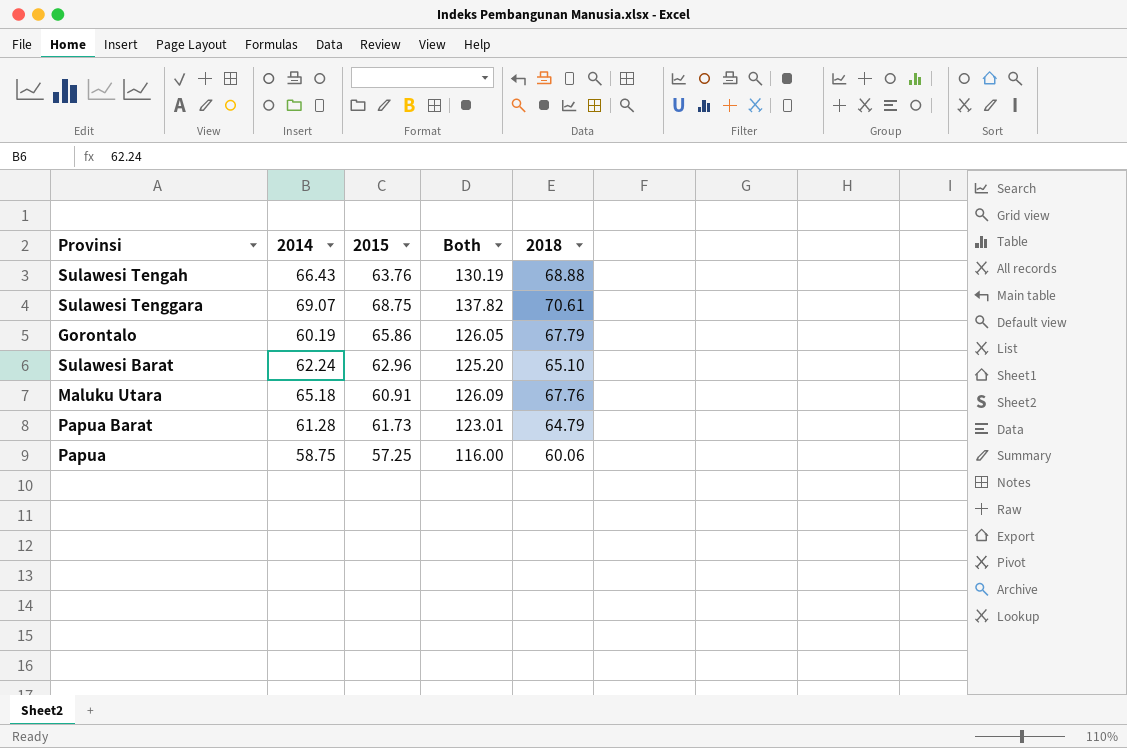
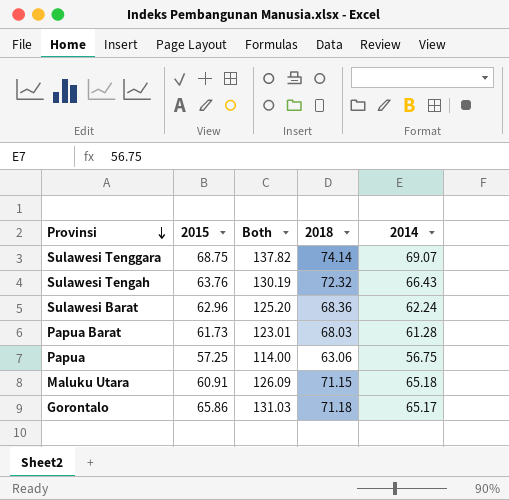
row order: none -> Provinsi descending
column 2014 | position: 2 -> 5
Sulawesi Tenggara | 2018: 70.61 -> 74.14
Sulawesi Tengah | 2018: 68.88 -> 72.32
Sulawesi Barat | 2018: 65.10 -> 68.36
Papua Barat | 2018: 64.79 -> 68.03
Papua | Both: 116.00 -> 114.00
Papua | 2018: 60.06 -> 63.06
Papua | 2014: 58.75 -> 56.75
Maluku Utara | 2018: 67.76 -> 71.15
Gorontalo | Both: 126.05 -> 131.03
Gorontalo | 2018: 67.79 -> 71.18
Gorontalo | 2014: 60.19 -> 65.17

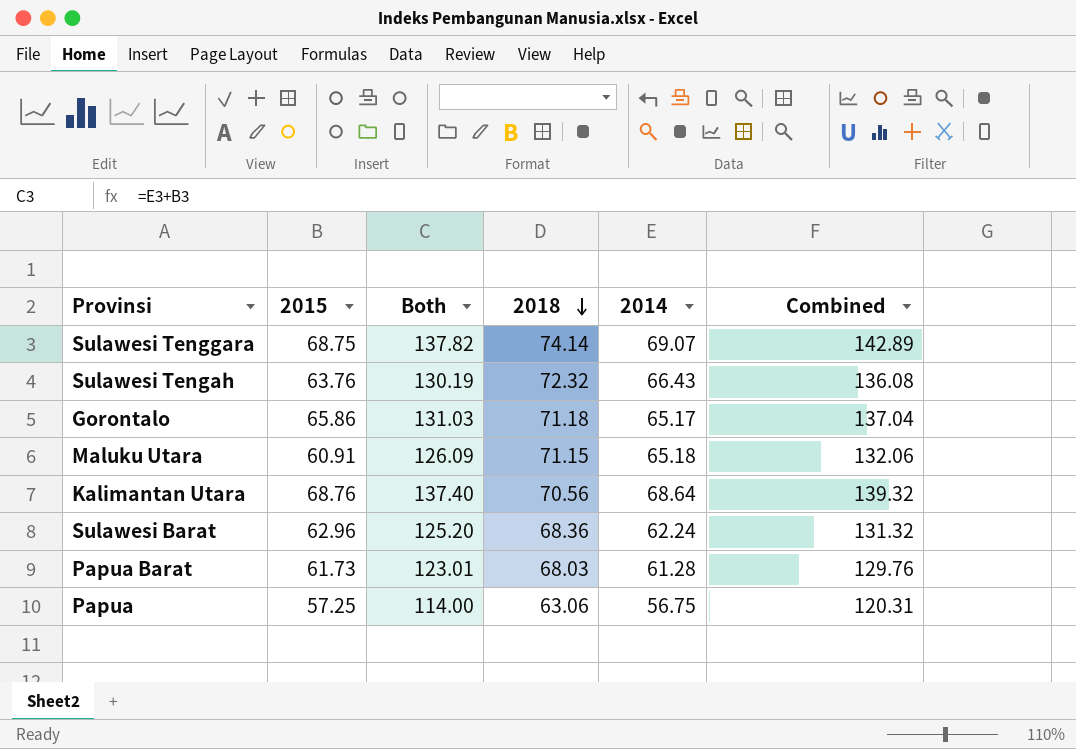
row order: Provinsi descending -> 2018 descending
column Combined | formula: none -> [2015] + [2018]
row Kalimantan Utara: none -> 68.76 | 137.40 | 70.56 | 68.64 | 139.32

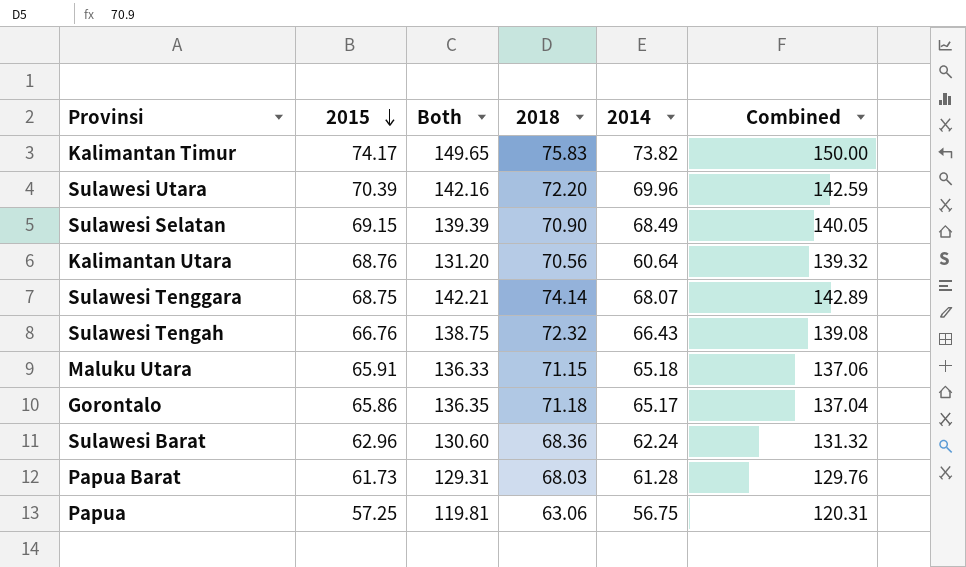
row order: 2018 descending -> 2015 descending
column Both | formula: [2015] + [2014] -> [2018] + [2014]
row Kalimantan Timur: none -> 74.17 | 149.65 | 75.83 | 73.82 | 150.00
row Sulawesi Utara: none -> 70.39 | 142.16 | 72.20 | 69.96 | 142.59
row Sulawesi Selatan: none -> 69.15 | 139.39 | 70.90 | 68.49 | 140.05
Kalimantan Utara | 2014: 68.64 -> 60.64
Sulawesi Tenggara | 2014: 69.07 -> 68.07
Sulawesi Tengah | 2015: 63.76 -> 66.76
Sulawesi Tengah | Combined: 136.08 -> 139.08
Maluku Utara | 2015: 60.91 -> 65.91
Maluku Utara | Combined: 132.06 -> 137.06

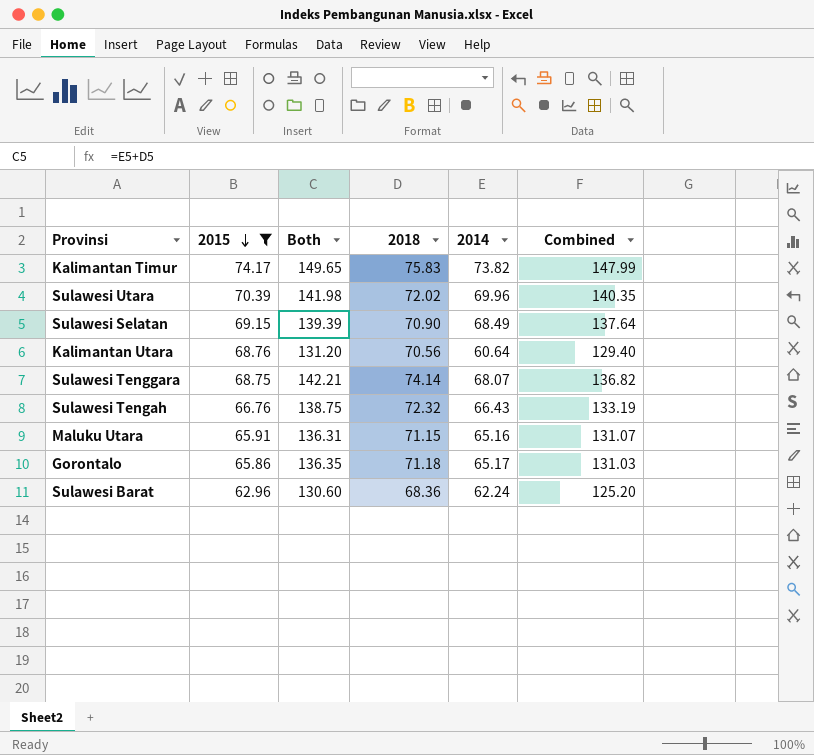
filter: none -> 2015 >= 62.96
column Combined | formula: [2015] + [2018] -> [2015] + [2014]
Sulawesi Utara | Both: 142.16 -> 141.98
Sulawesi Utara | 2018: 72.20 -> 72.02
Maluku Utara | Both: 136.33 -> 136.31
Maluku Utara | 2014: 65.18 -> 65.16

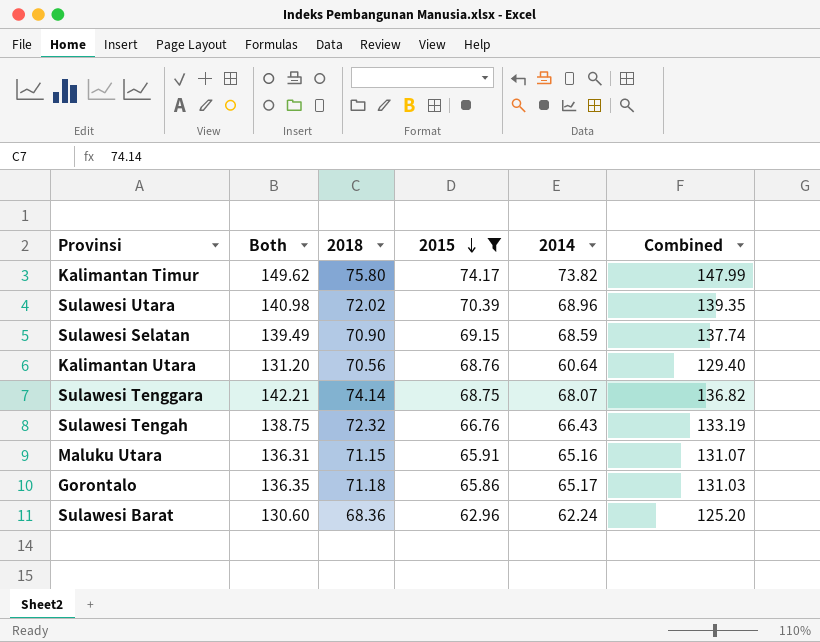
column 2015 | position: 2 -> 4
Kalimantan Timur | Both: 149.65 -> 149.62
Kalimantan Timur | 2018: 75.83 -> 75.80
Sulawesi Utara | Both: 141.98 -> 140.98
Sulawesi Utara | 2014: 69.96 -> 68.96
Sulawesi Utara | Combined: 140.35 -> 139.35
Sulawesi Selatan | Both: 139.39 -> 139.49
Sulawesi Selatan | 2014: 68.49 -> 68.59
Sulawesi Selatan | Combined: 137.64 -> 137.74

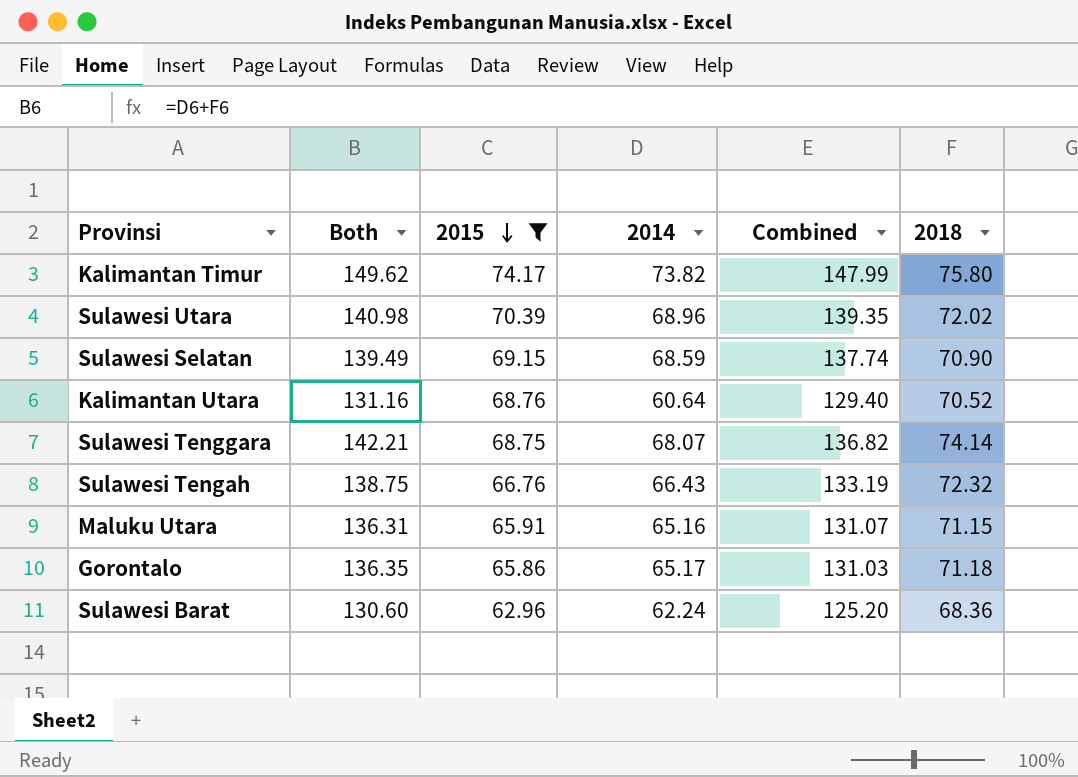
column 2018 | position: 3 -> 6
Kalimantan Utara | Both: 131.20 -> 131.16
Kalimantan Utara | 2018: 70.56 -> 70.52

